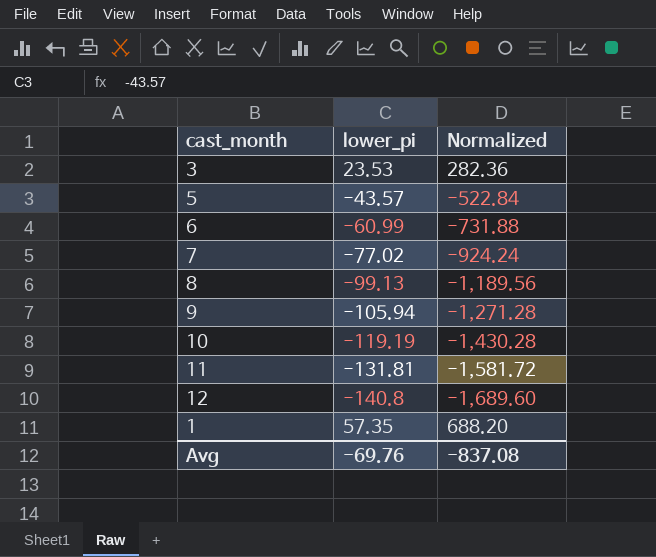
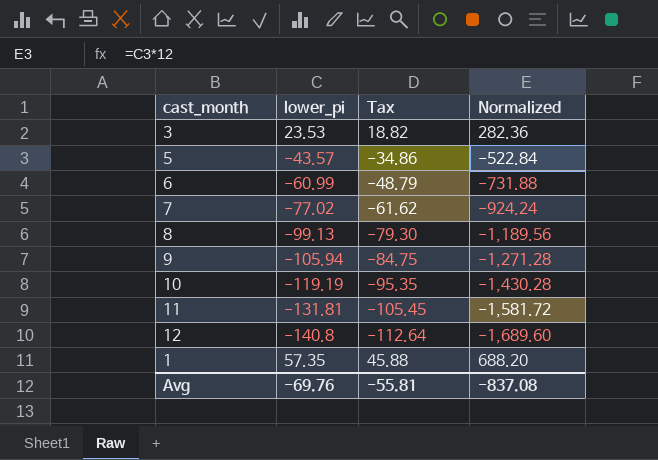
column Tax | formula: none -> [lower_pi] * 0.8

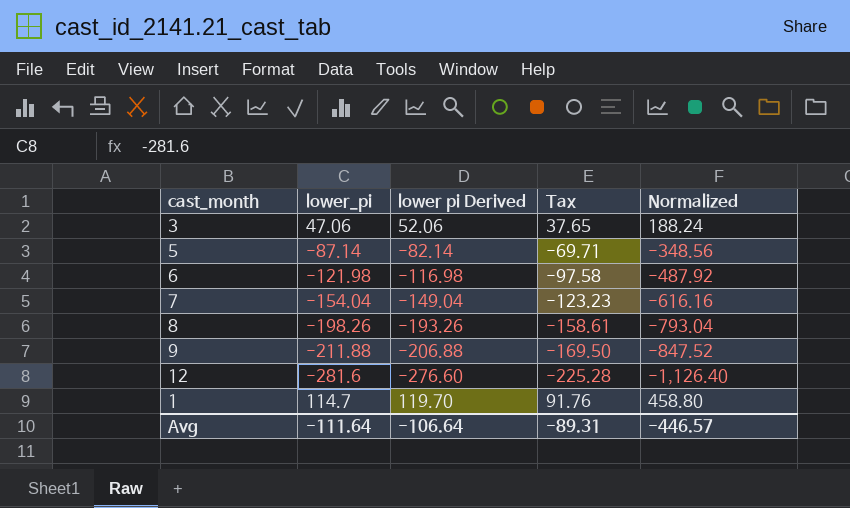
column lower pi Derived | formula: none -> [lower_pi] + 5
column Normalized | formula: [lower_pi] * 12 -> [lower_pi] * 4
row 10: -119.19 | -95.35 | -1,430.28 -> none
row 11: -131.81 | -105.45 | -1,581.72 -> none
3 | lower_pi: 23.53 -> 47.06
3 | Tax: 18.82 -> 37.65
5 | lower_pi: -43.57 -> -87.14
5 | Tax: -34.86 -> -69.71
6 | lower_pi: -60.99 -> -121.98
6 | Tax: -48.79 -> -97.58
7 | lower_pi: -77.02 -> -154.04
7 | Tax: -61.62 -> -123.23
8 | lower_pi: -99.13 -> -198.26
8 | Tax: -79.30 -> -158.61
9 | lower_pi: -105.94 -> -211.88
9 | Tax: -84.75 -> -169.50
12 | lower_pi: -140.8 -> -281.6
12 | Tax: -112.64 -> -225.28
1 | lower_pi: 57.35 -> 114.7
1 | Tax: 45.88 -> 91.76
Avg | lower_pi: -69.76 -> -111.64
Avg | Tax: -55.81 -> -89.31
Avg | Normalized: -837.08 -> -446.57

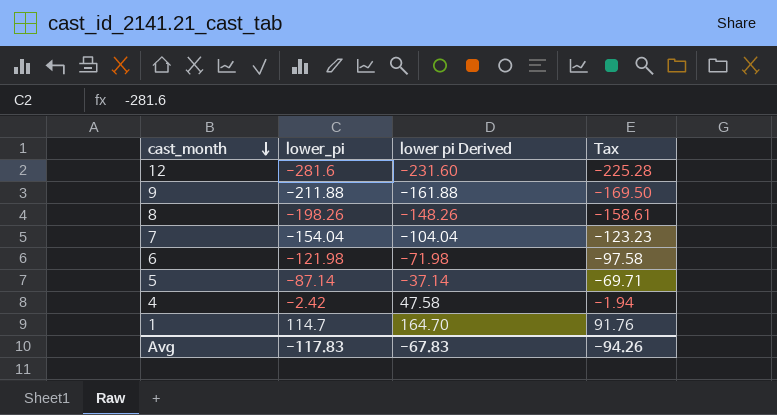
row order: none -> cast_month descending
column Normalized | formula: [lower_pi] * 4 -> none
column lower pi Derived | formula: [lower_pi] + 5 -> [lower_pi] + 50
row 3: 47.06 | 52.06 | 37.65 | 188.24 -> none
row 4: none -> -2.42 | 47.58 | -1.94
Avg | lower_pi: -111.64 -> -117.83
Avg | lower pi Derived: -106.64 -> -67.83
Avg | Tax: -89.31 -> -94.26

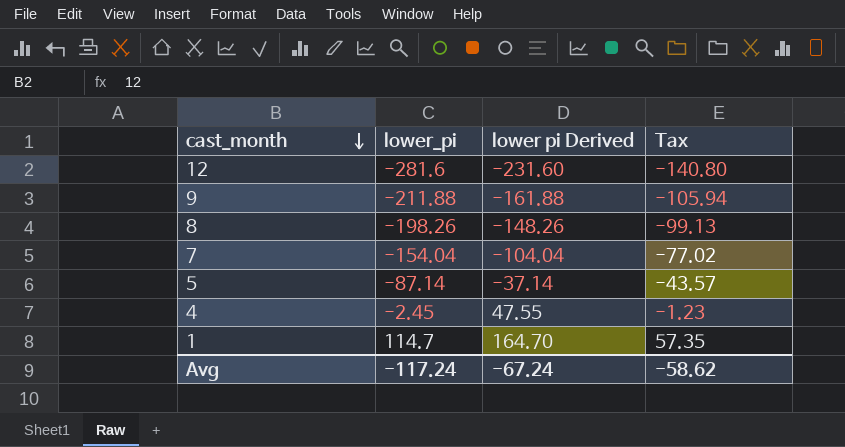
column Tax | formula: [lower_pi] * 0.8 -> [lower_pi] * 0.5
row 6: -121.98 | -71.98 | -97.58 -> none
4 | lower_pi: -2.42 -> -2.45
4 | lower pi Derived: 47.58 -> 47.55
Avg | lower_pi: -117.83 -> -117.24
Avg | lower pi Derived: -67.83 -> -67.24
Avg | Tax: -94.26 -> -58.62

